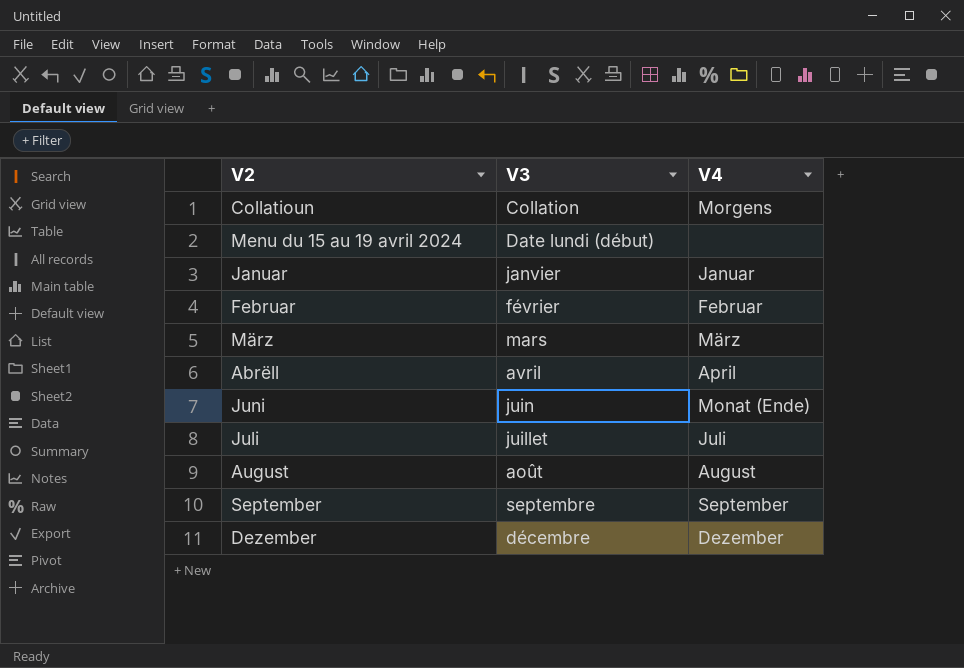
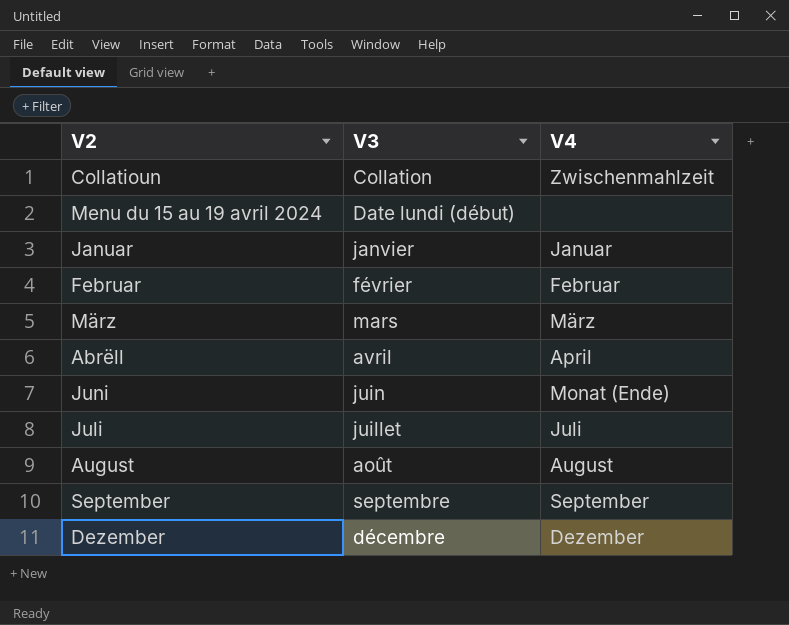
Collatioun | V4: Morgens -> Zwischenmahlzeit

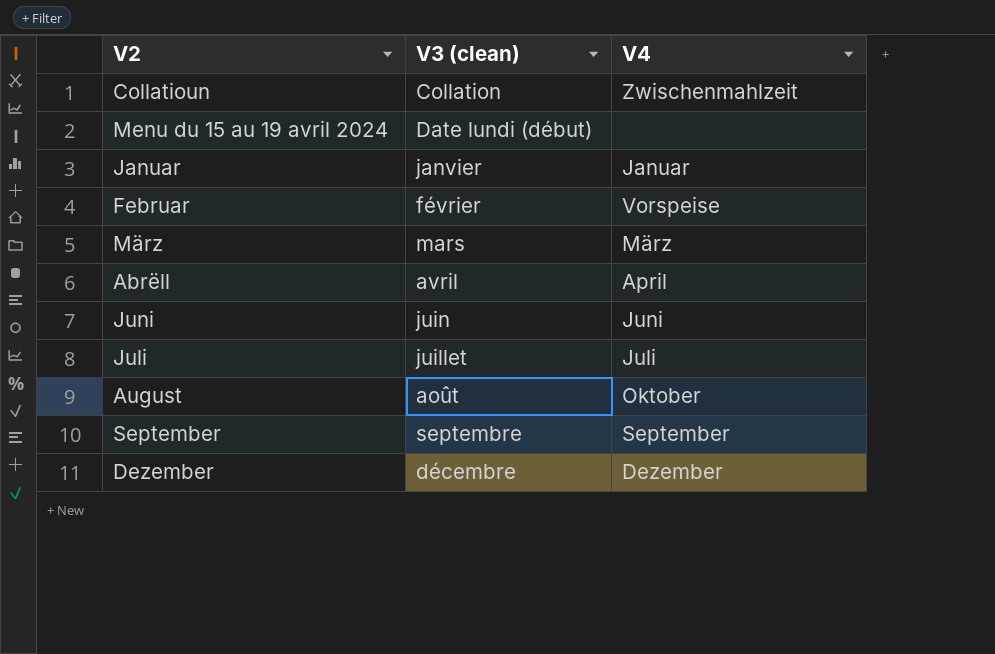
column name: V3 -> V3 (clean)
Februar | V4: Februar -> Vorspeise
Juni | V4: Monat (Ende) -> Juni
August | V4: August -> Oktober

